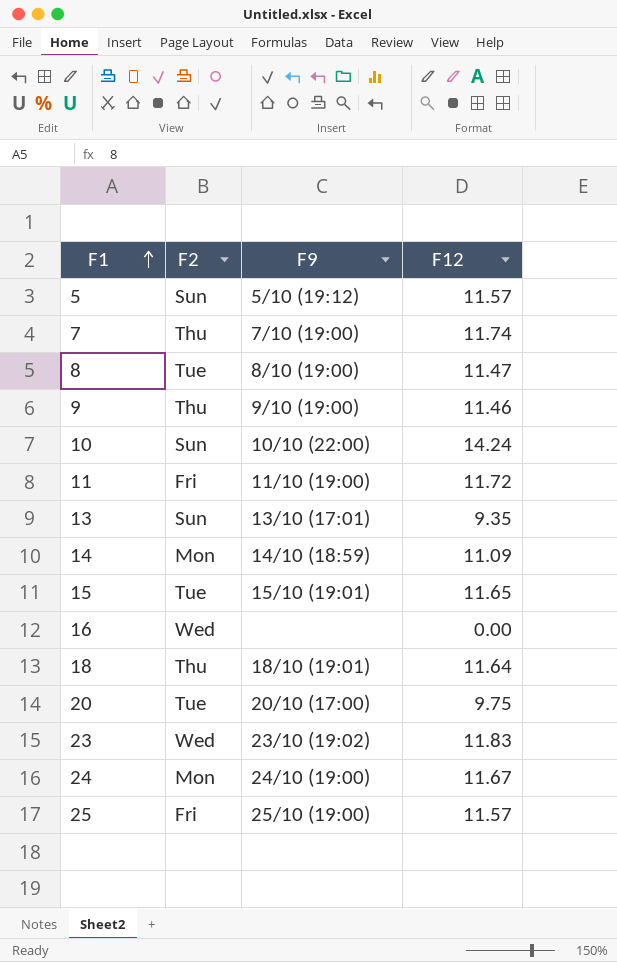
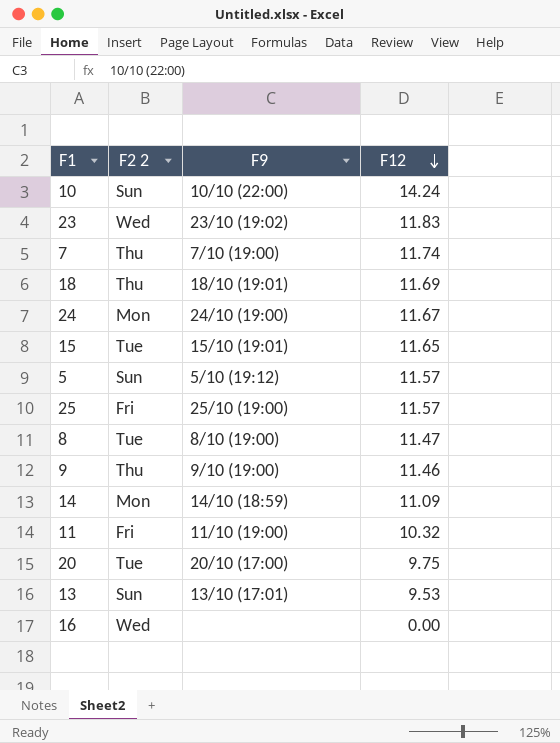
row order: F1 ascending -> F12 descending
column name: F2 -> F2 2
18 | F12: 11.64 -> 11.69
11 | F12: 11.72 -> 10.32
13 | F12: 9.35 -> 9.53

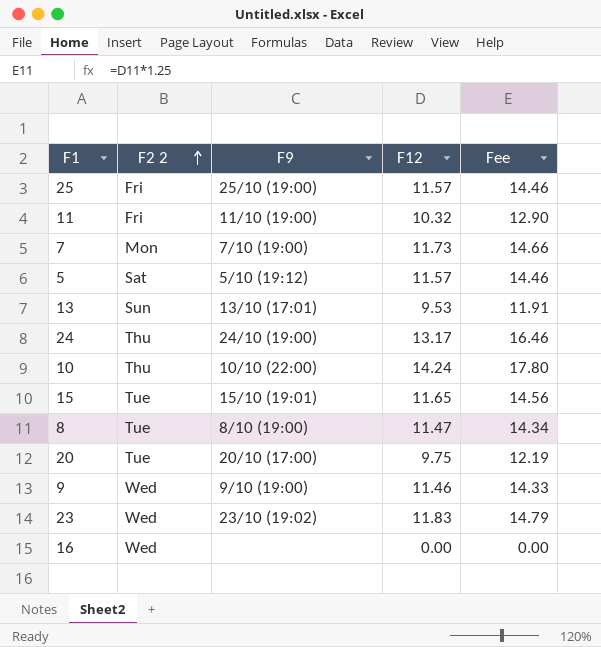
row order: F12 descending -> F2 2 ascending
column Fee | formula: none -> [F12] * 1.25
row 18: Thu | 18/10 (19:01) | 11.69 -> none
row 14: Mon | 14/10 (18:59) | 11.09 -> none
7 | F2 2: Thu -> Mon
7 | F12: 11.74 -> 11.73
5 | F2 2: Sun -> Sat
24 | F2 2: Mon -> Thu
24 | F12: 11.67 -> 13.17
10 | F2 2: Sun -> Thu
9 | F2 2: Thu -> Wed

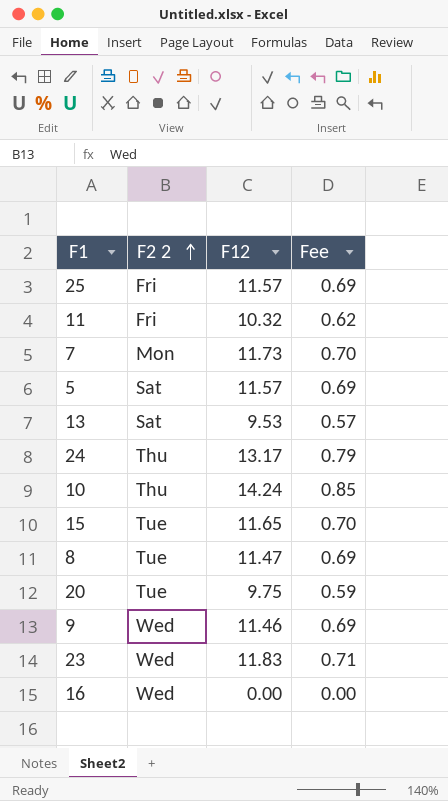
column F9 | position: 3 -> none
column Fee | formula: [F12] * 1.25 -> [F12] * 0.06
13 | F2 2: Sun -> Sat

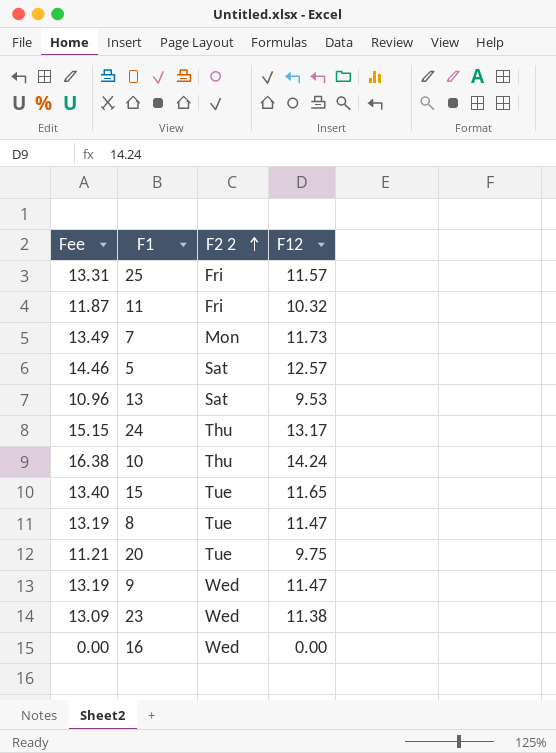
column Fee | formula: [F12] * 0.06 -> [F12] * 1.15
column Fee | position: 4 -> 1
5 | F12: 11.57 -> 12.57
9 | F12: 11.46 -> 11.47
23 | F12: 11.83 -> 11.38

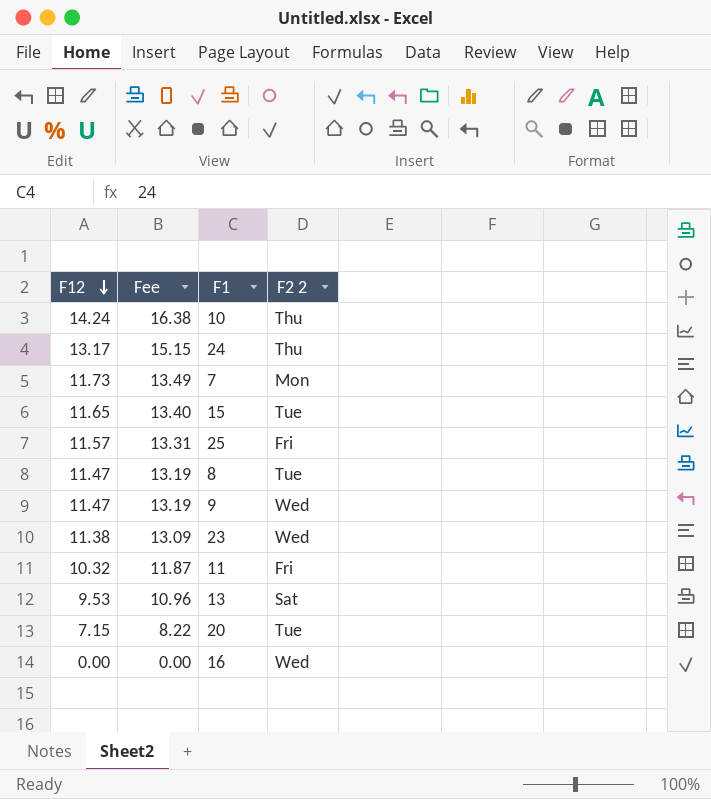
row order: F2 2 ascending -> F12 descending
column F12 | position: 4 -> 1
row 5: 14.46 | Sat | 12.57 -> none
20 | F12: 9.75 -> 7.15
20 | Fee: 11.21 -> 8.22

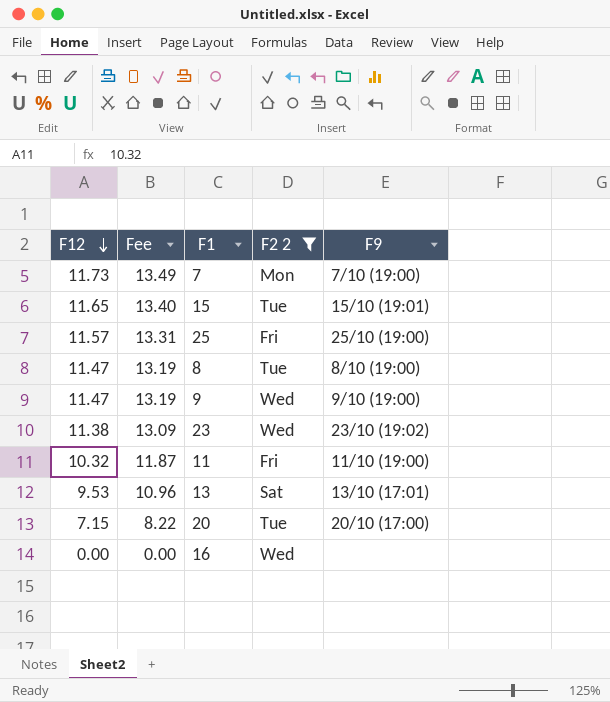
filter: none -> F2 2 != Thu
column F9 | position: none -> 5

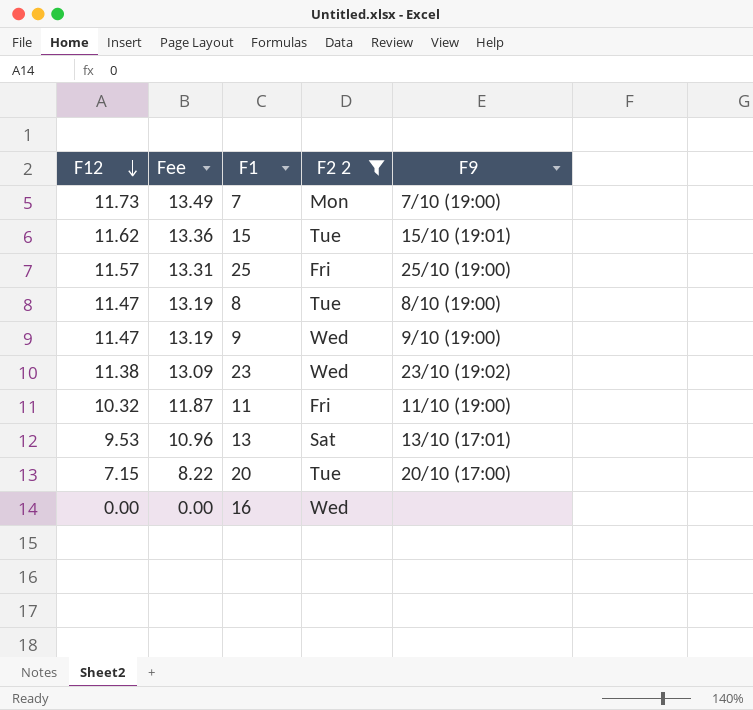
15 | F12: 11.65 -> 11.62
15 | Fee: 13.40 -> 13.36

